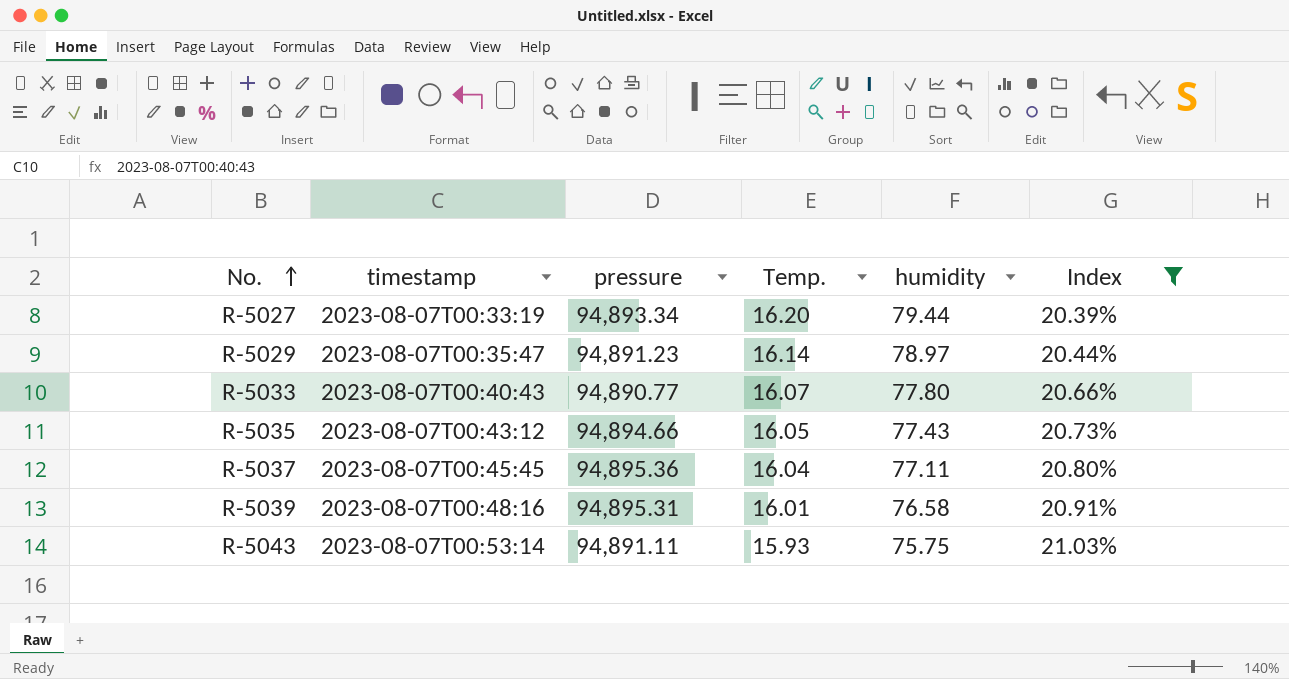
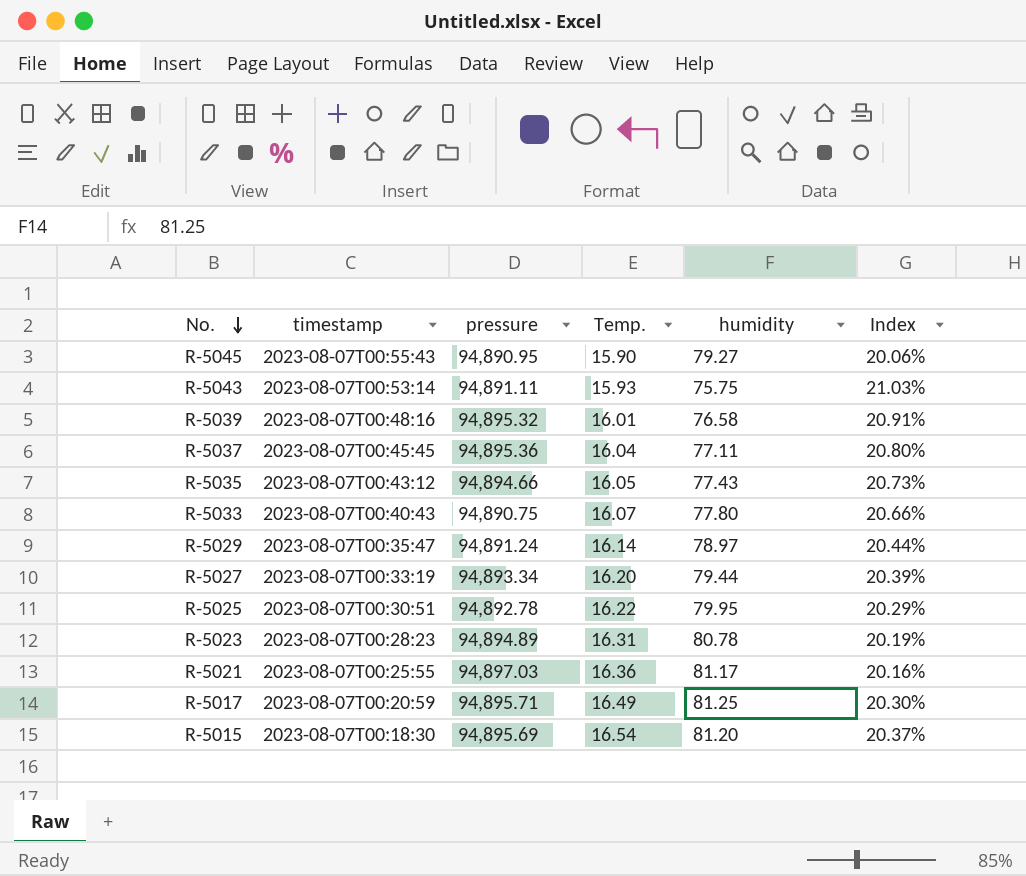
filter: Index >= 20.39% -> none
row order: No. ascending -> No. descending
R-5039 | pressure: 94,895.31 -> 94,895.32
R-5033 | pressure: 94,890.77 -> 94,890.75
R-5029 | pressure: 94,891.23 -> 94,891.24

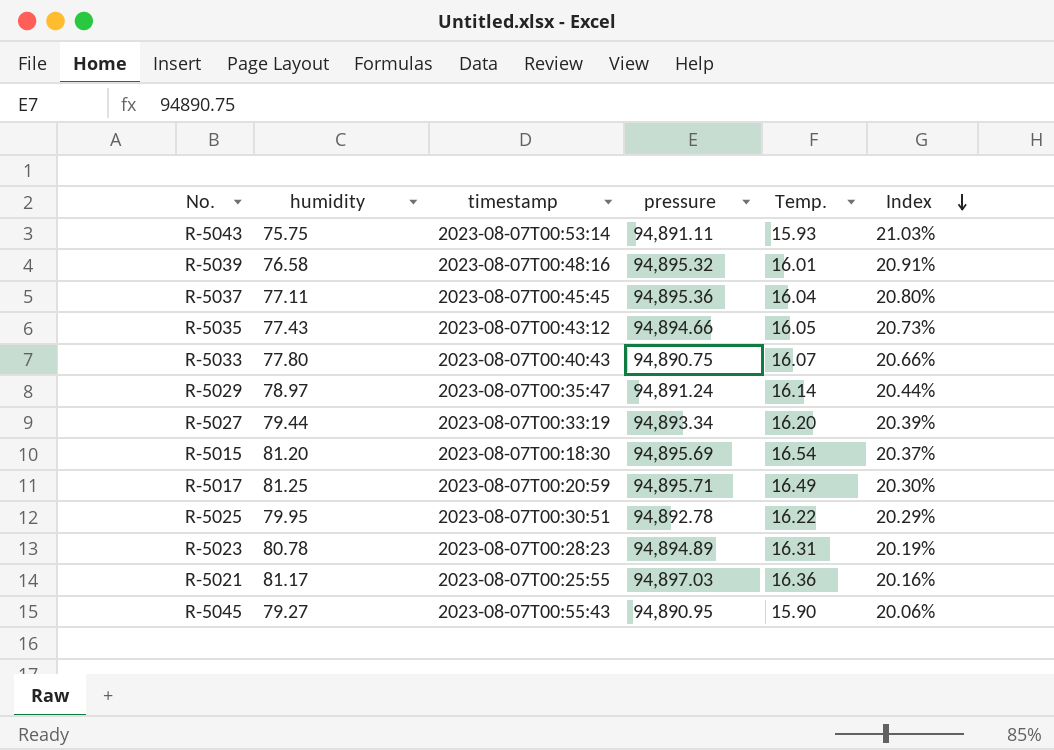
row order: No. descending -> Index descending
column humidity | position: 5 -> 2

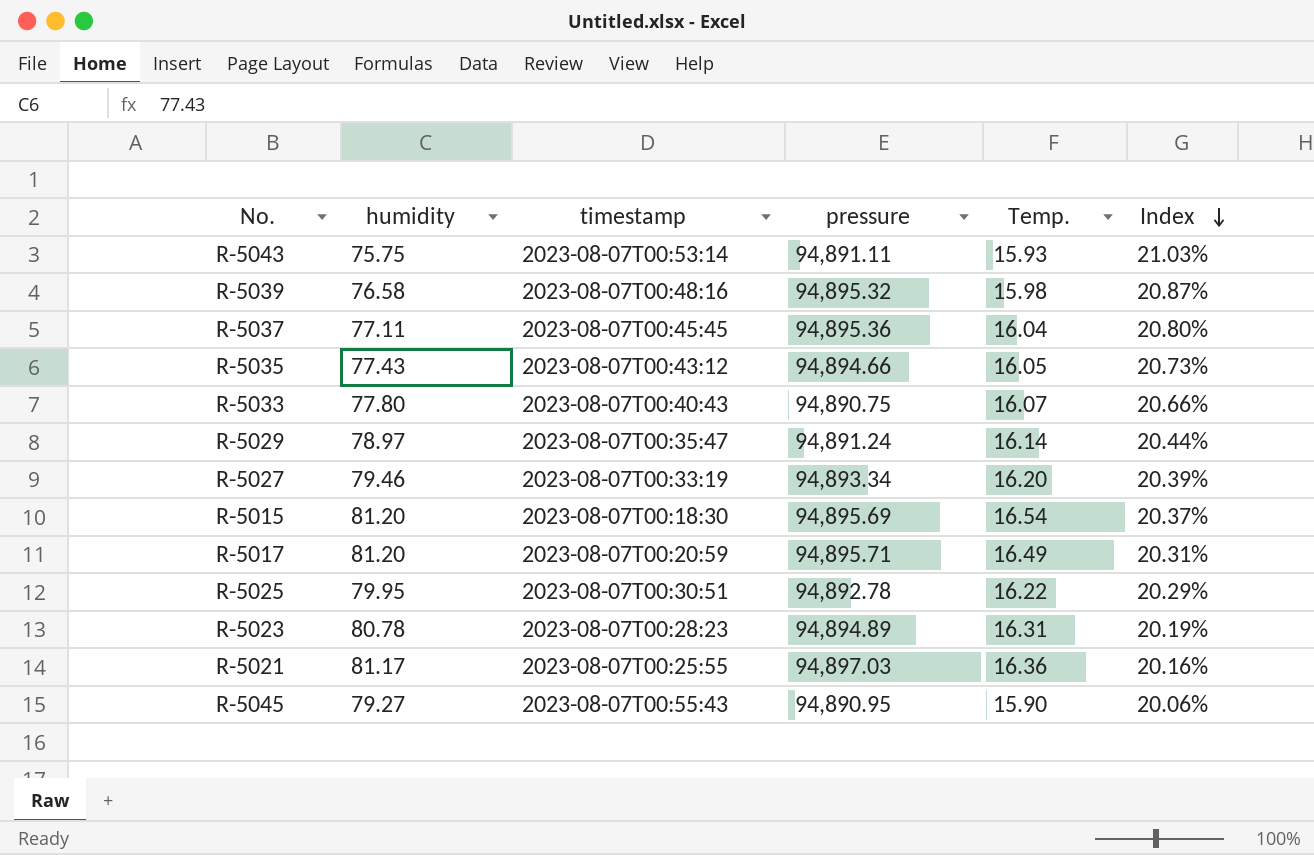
R-5039 | Temp.: 16.01 -> 15.98
R-5039 | Index: 20.91% -> 20.87%
R-5027 | humidity: 79.44 -> 79.46
R-5017 | humidity: 81.25 -> 81.20
R-5017 | Index: 20.30% -> 20.31%

